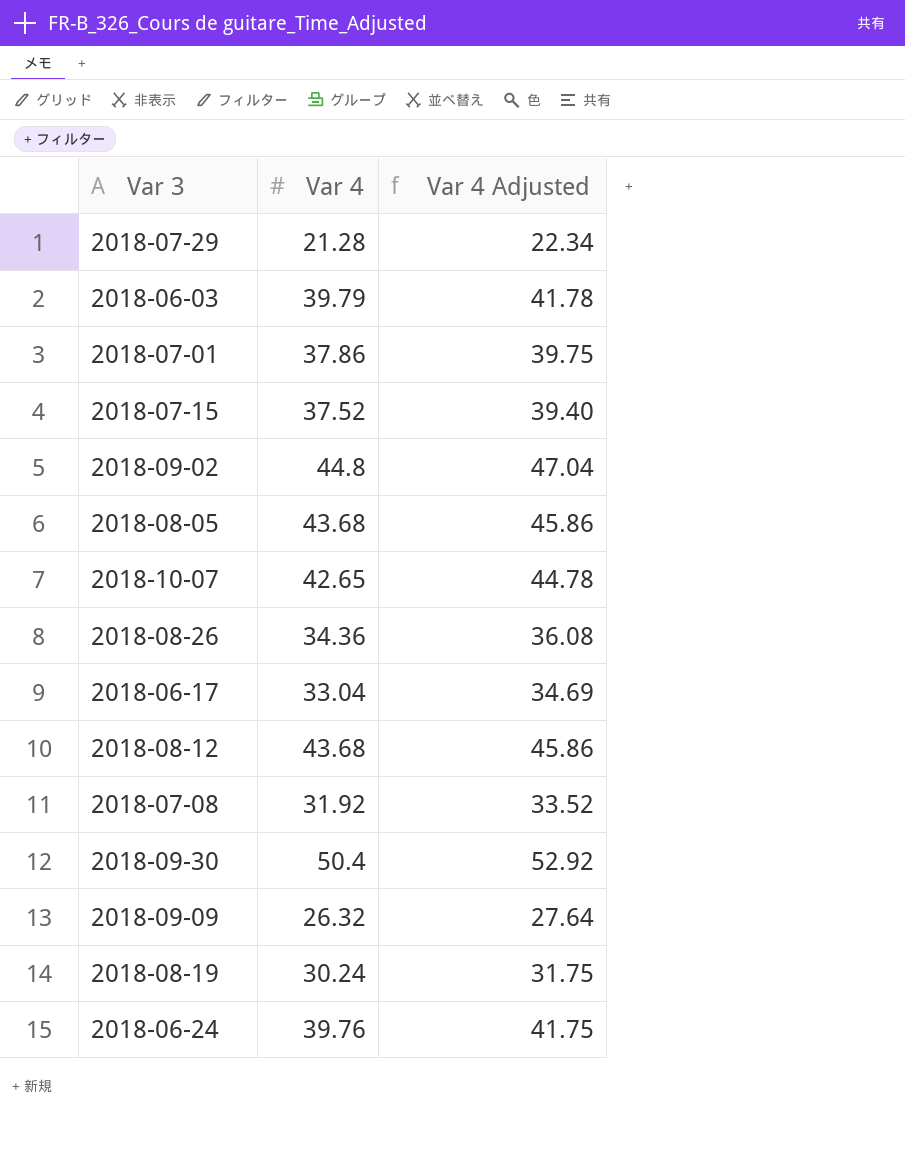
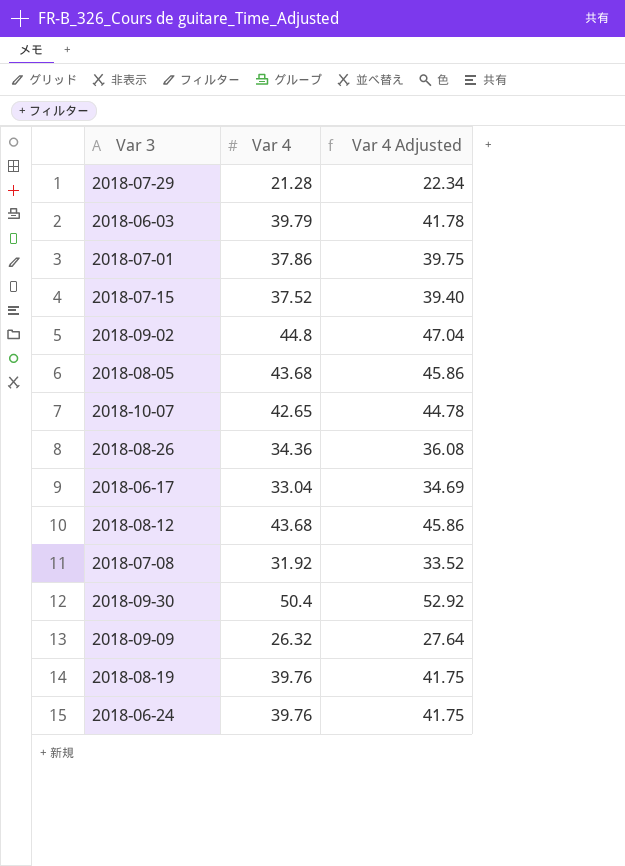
2018-08-19 | Var 4: 30.24 -> 39.76
2018-08-19 | Var 4 Adjusted: 31.75 -> 41.75

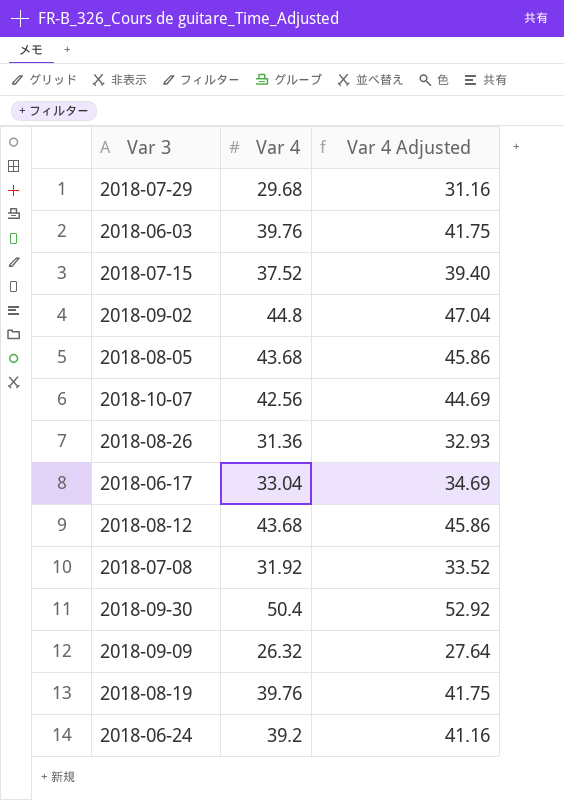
row 2018-07-01: 37.86 | 39.75 -> none
2018-07-29 | Var 4: 21.28 -> 29.68
2018-07-29 | Var 4 Adjusted: 22.34 -> 31.16
2018-06-03 | Var 4: 39.79 -> 39.76
2018-06-03 | Var 4 Adjusted: 41.78 -> 41.75
2018-10-07 | Var 4: 42.65 -> 42.56
2018-10-07 | Var 4 Adjusted: 44.78 -> 44.69
2018-08-26 | Var 4: 34.36 -> 31.36
2018-08-26 | Var 4 Adjusted: 36.08 -> 32.93
2018-06-24 | Var 4: 39.76 -> 39.2
2018-06-24 | Var 4 Adjusted: 41.75 -> 41.16

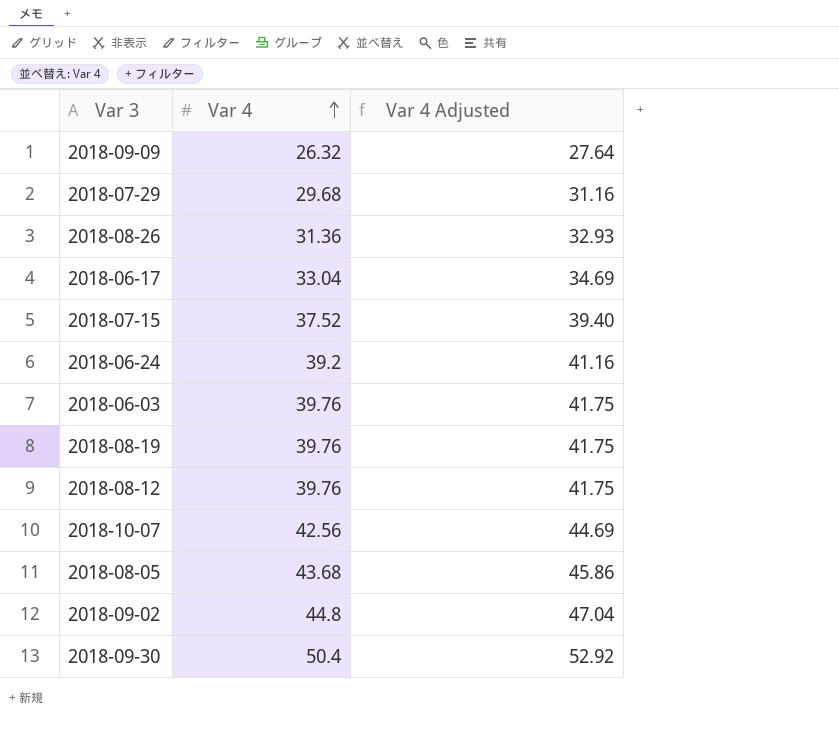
row order: none -> Var 4 ascending
row 2018-07-08: 31.92 | 33.52 -> none
2018-08-12 | Var 4: 43.68 -> 39.76
2018-08-12 | Var 4 Adjusted: 45.86 -> 41.75

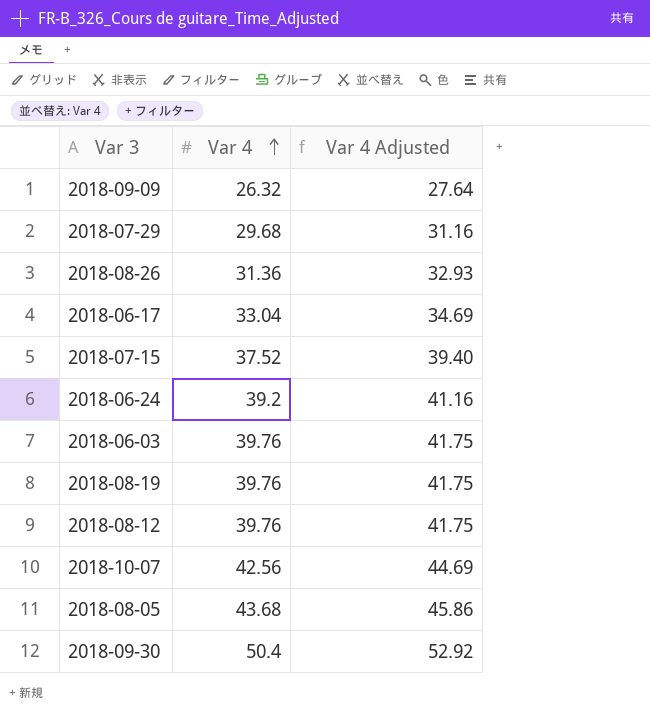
row 2018-09-02: 44.8 | 47.04 -> none

